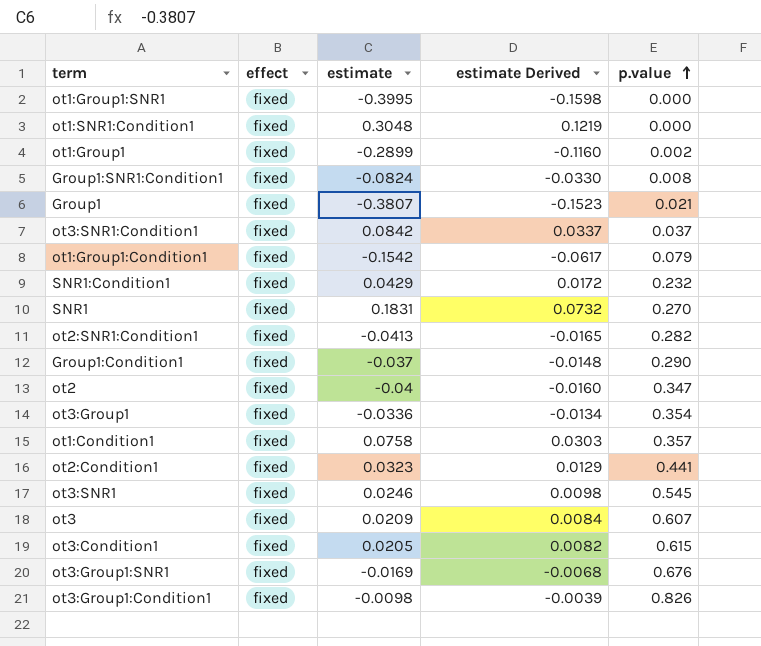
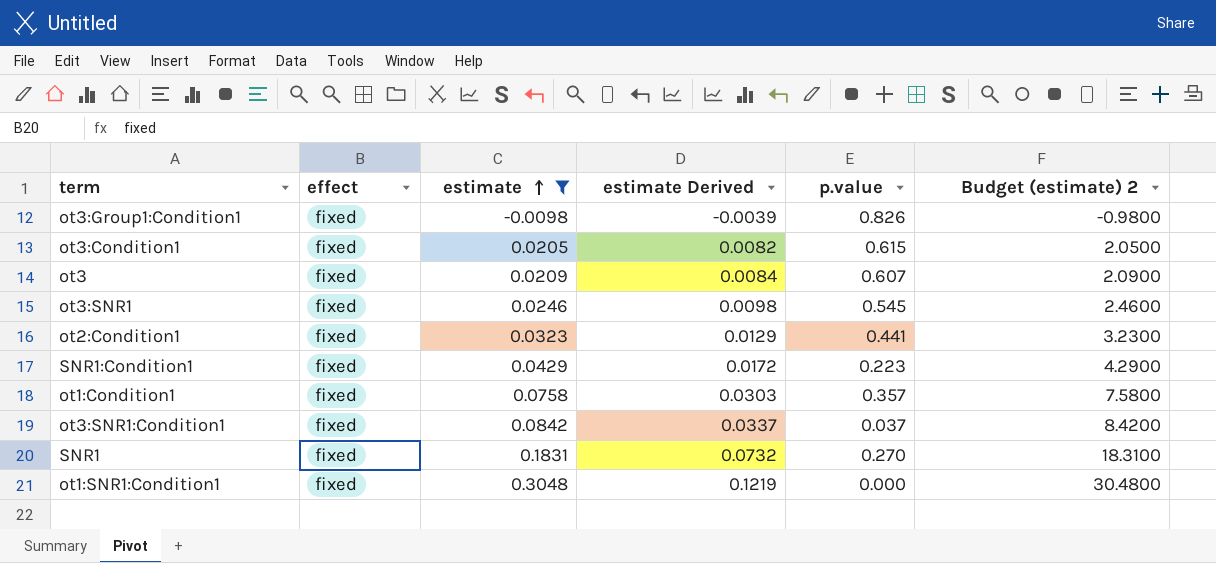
filter: none -> estimate >= -0.0098
row order: p.value ascending -> estimate ascending
column Budget (estimate) 2 | formula: none -> [estimate] * 100
SNR1:Condition1 | p.value: 0.232 -> 0.223

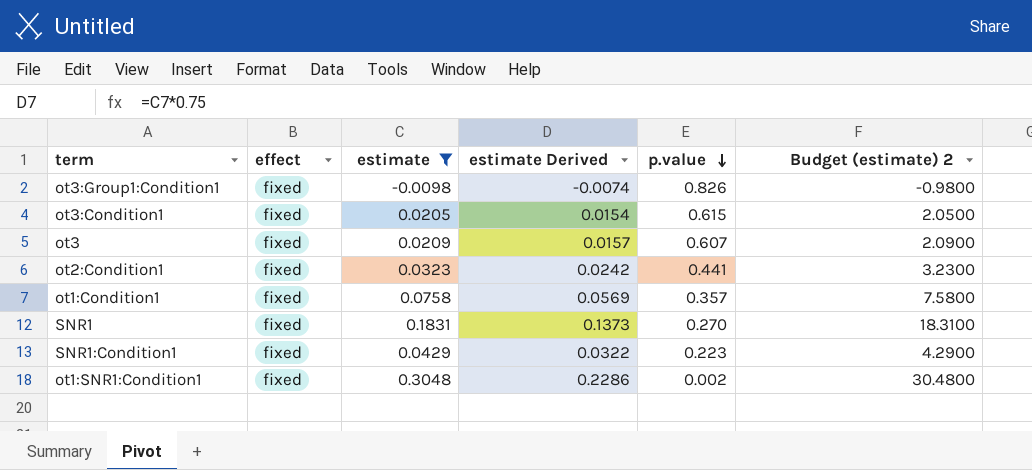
row order: estimate ascending -> p.value descending
column estimate Derived | formula: [estimate] * 0.4 -> [estimate] * 0.75
row ot3:SNR1: fixed | 0.0246 | 0.0098 | 0.545 | 2.4600 -> none
row ot3:SNR1:Condition1: fixed | 0.0842 | 0.0337 | 0.037 | 8.4200 -> none
ot1:SNR1:Condition1 | p.value: 0.000 -> 0.002

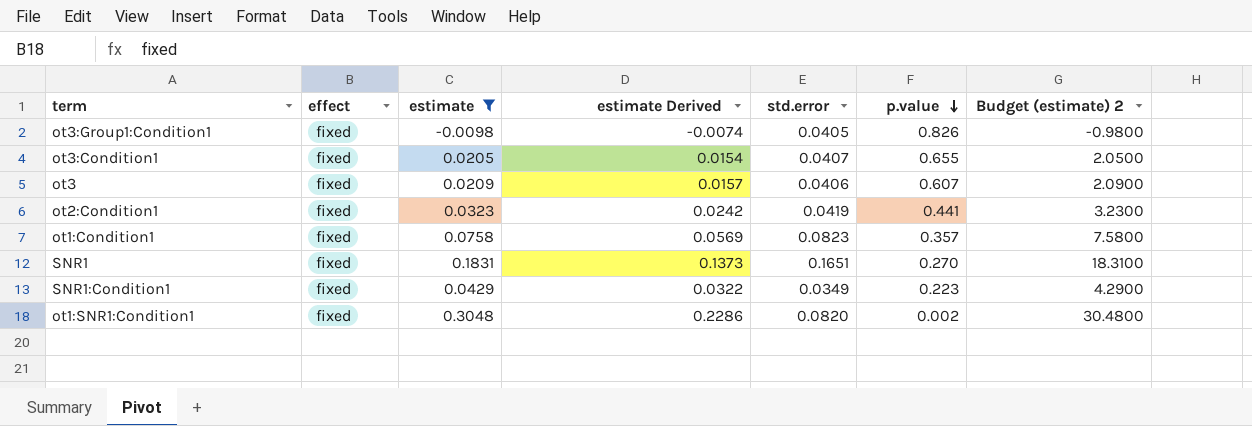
column std.error | position: none -> 5
ot3:Condition1 | p.value: 0.615 -> 0.655

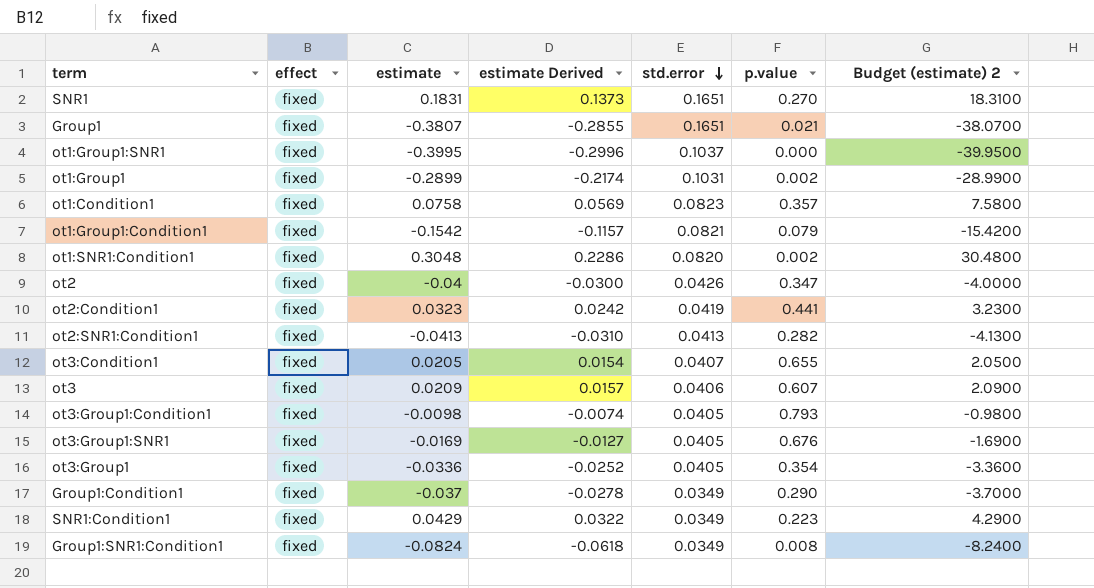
filter: estimate >= -0.0098 -> none
row order: p.value descending -> std.error descending
ot3:Group1:Condition1 | p.value: 0.826 -> 0.793

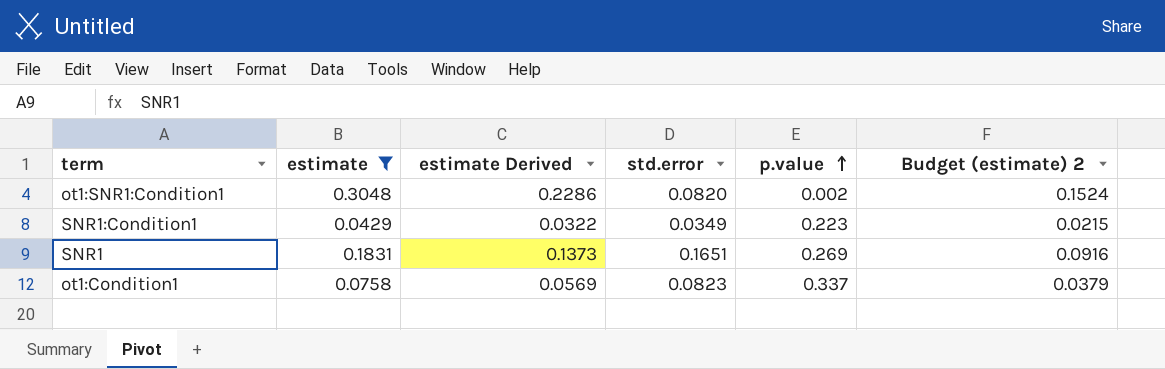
filter: none -> estimate >= 0.0429
row order: std.error descending -> p.value ascending
column effect | position: 2 -> none
column Budget (estimate) 2 | formula: [estimate] * 100 -> [estimate] * 0.5
SNR1 | p.value: 0.270 -> 0.269
ot1:Condition1 | p.value: 0.357 -> 0.337

